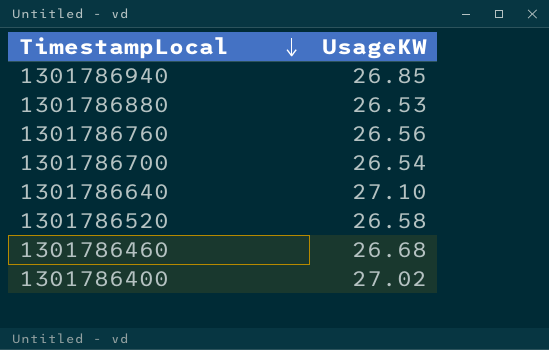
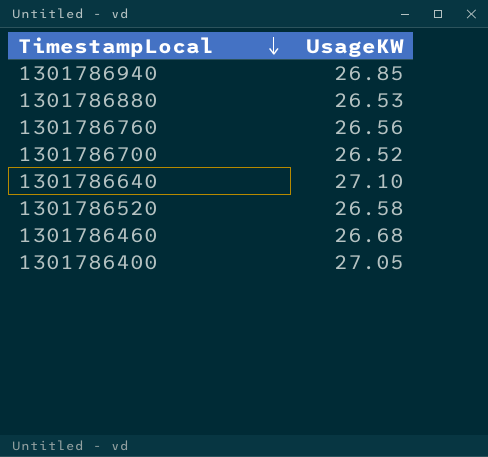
1301786700 | UsageKW: 26.54 -> 26.52
1301786400 | UsageKW: 27.02 -> 27.05

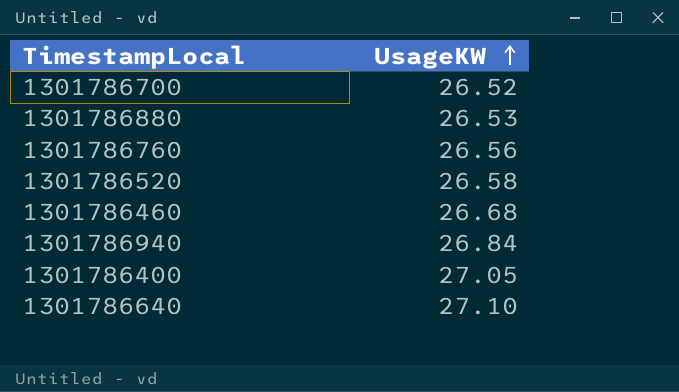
row order: TimestampLocal descending -> UsageKW ascending
1301786940 | UsageKW: 26.85 -> 26.84

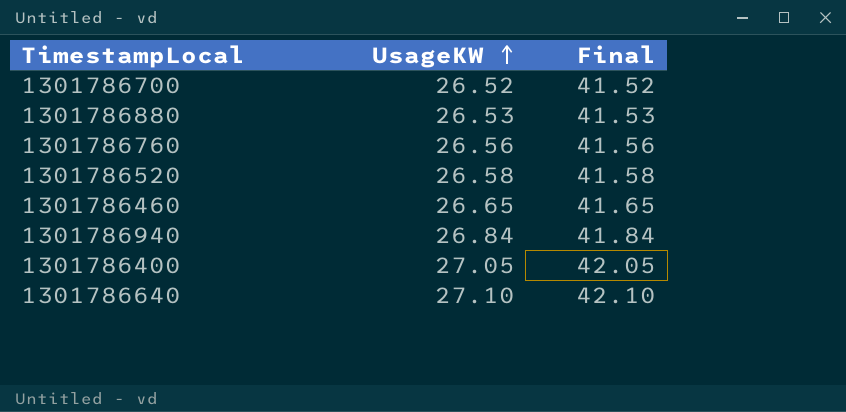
column Final | formula: none -> [UsageKW] + 15
1301786460 | UsageKW: 26.68 -> 26.65

